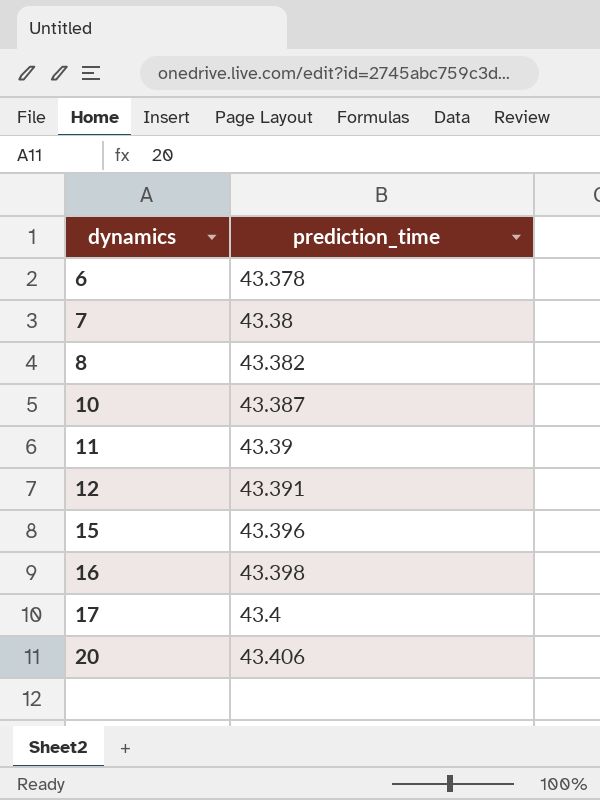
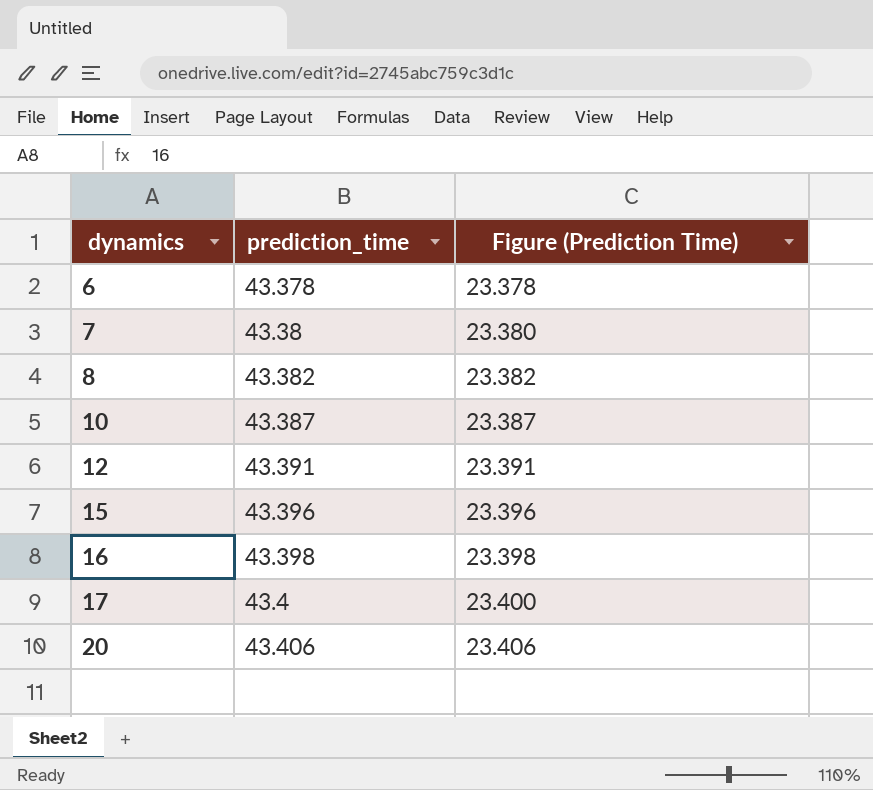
column Figure (Prediction Time) | formula: none -> [prediction_time] - 20
row 11: 43.39 -> none

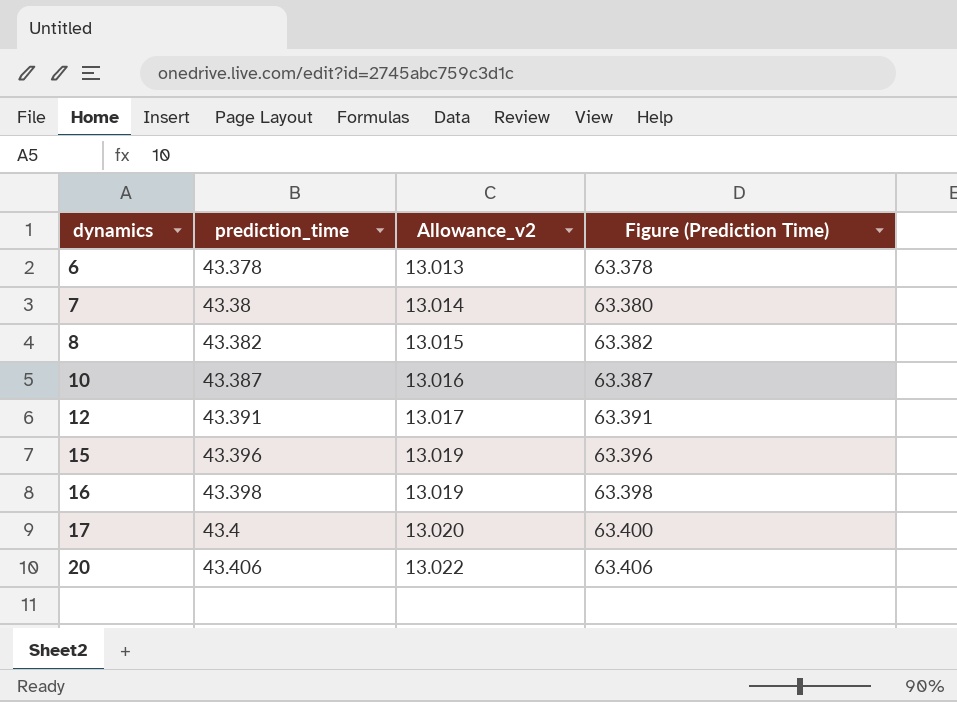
column Allowance_v2 | formula: none -> [prediction_time] * 0.3
column Figure (Prediction Time) | formula: [prediction_time] - 20 -> [prediction_time] + 20

